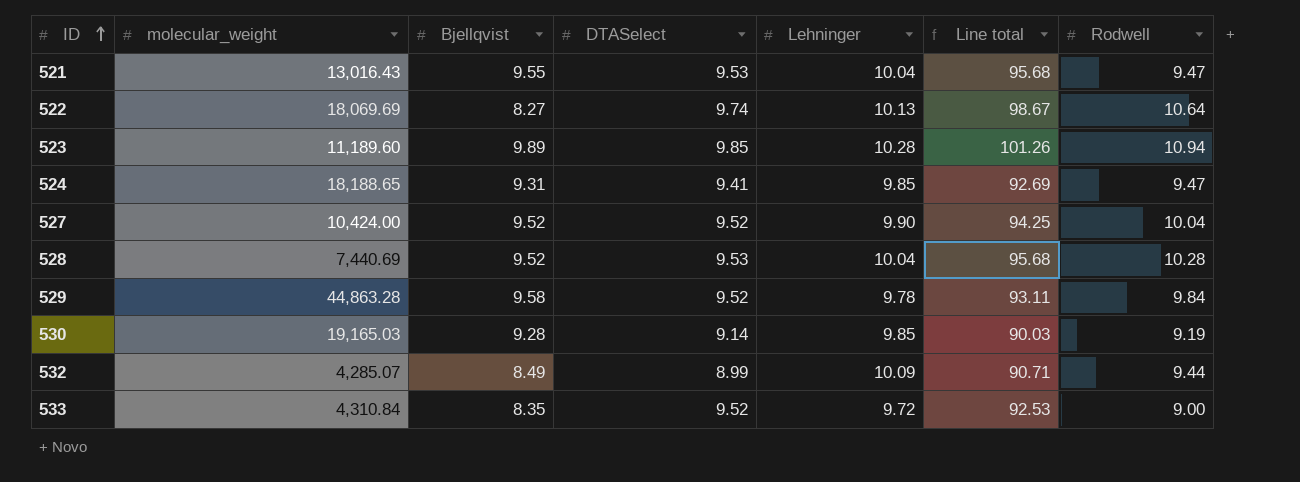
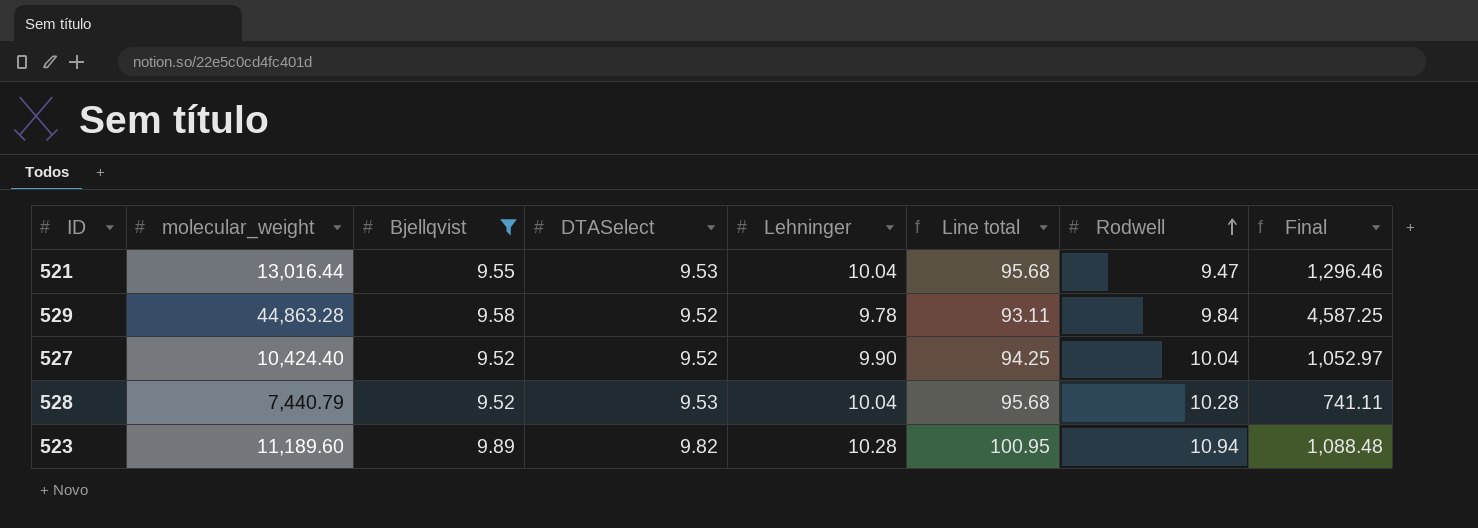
filter: none -> Bjellqvist >= 9.52
row order: ID ascending -> Rodwell ascending
column Final | formula: none -> [molecular_weight] / [Lehninger]
521 | molecular_weight: 13,016.43 -> 13,016.44
527 | molecular_weight: 10,424.00 -> 10,424.40
528 | molecular_weight: 7,440.69 -> 7,440.79
523 | DTASelect: 9.85 -> 9.82
523 | Line total: 101.26 -> 100.95

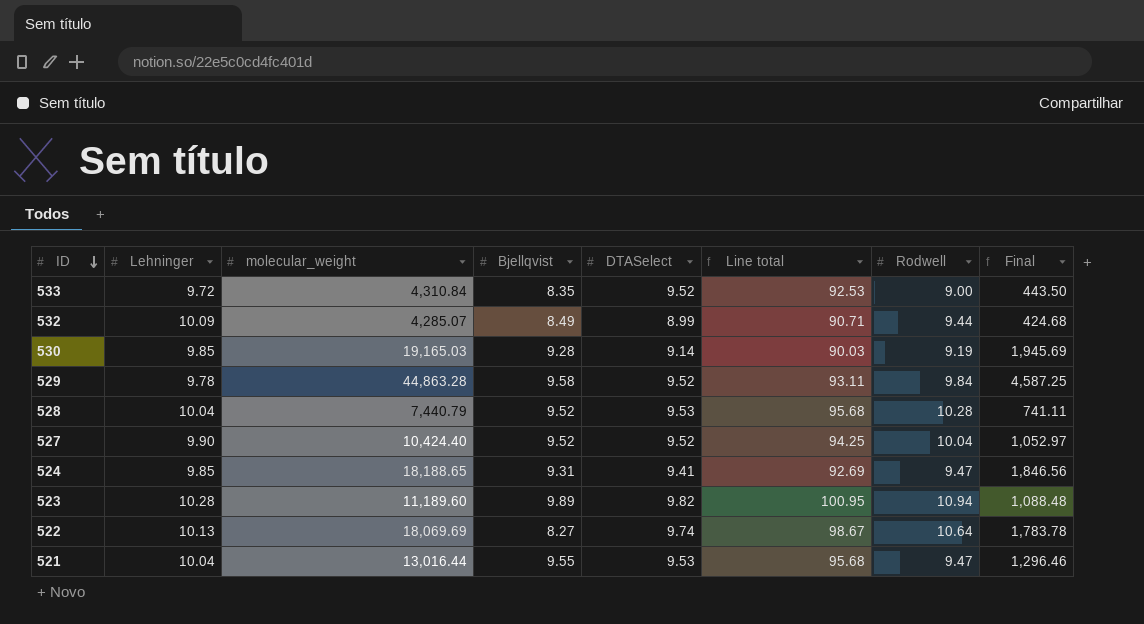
filter: Bjellqvist >= 9.52 -> none
row order: Rodwell ascending -> ID descending
column Lehninger | position: 5 -> 2

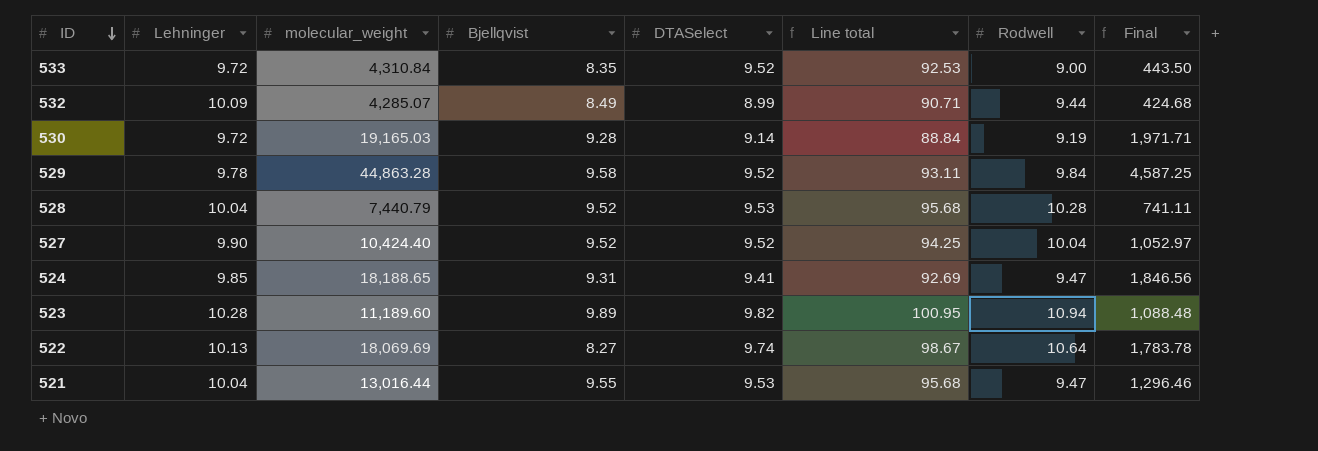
530 | Lehninger: 9.85 -> 9.72
530 | Line total: 90.03 -> 88.84
530 | Final: 1,945.69 -> 1,971.71

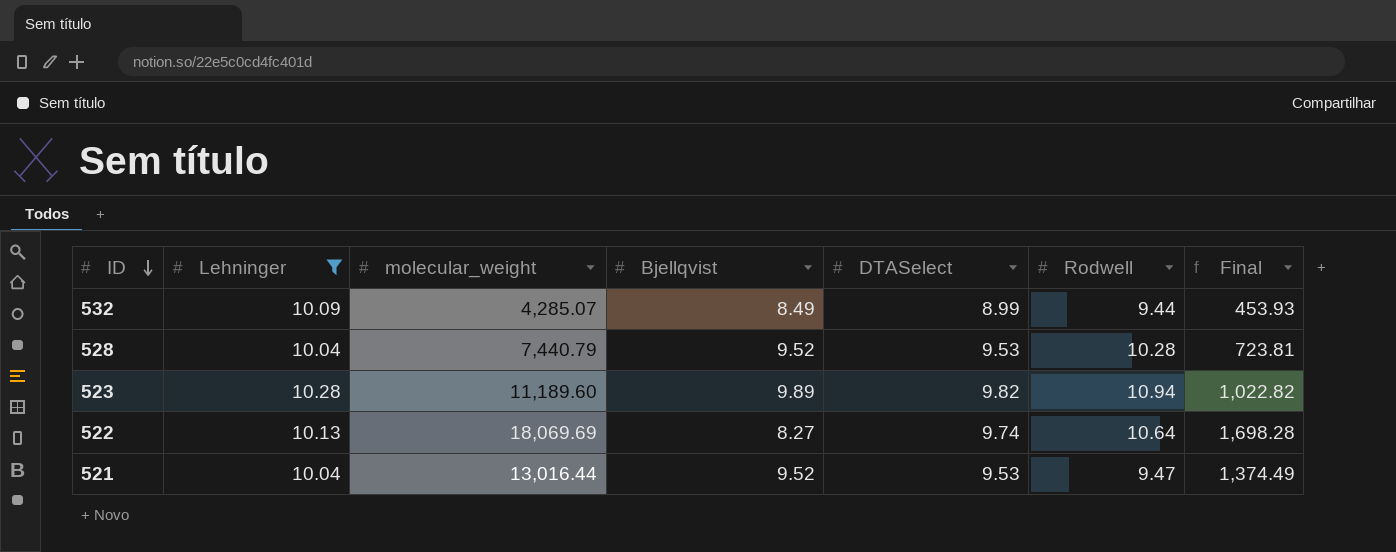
filter: none -> Lehninger >= 10.04
column Line total | formula: [Lehninger] * [DTASelect] -> none
column Final | formula: [molecular_weight] / [Lehninger] -> [molecular_weight] / [Rodwell]
521 | Bjellqvist: 9.55 -> 9.52

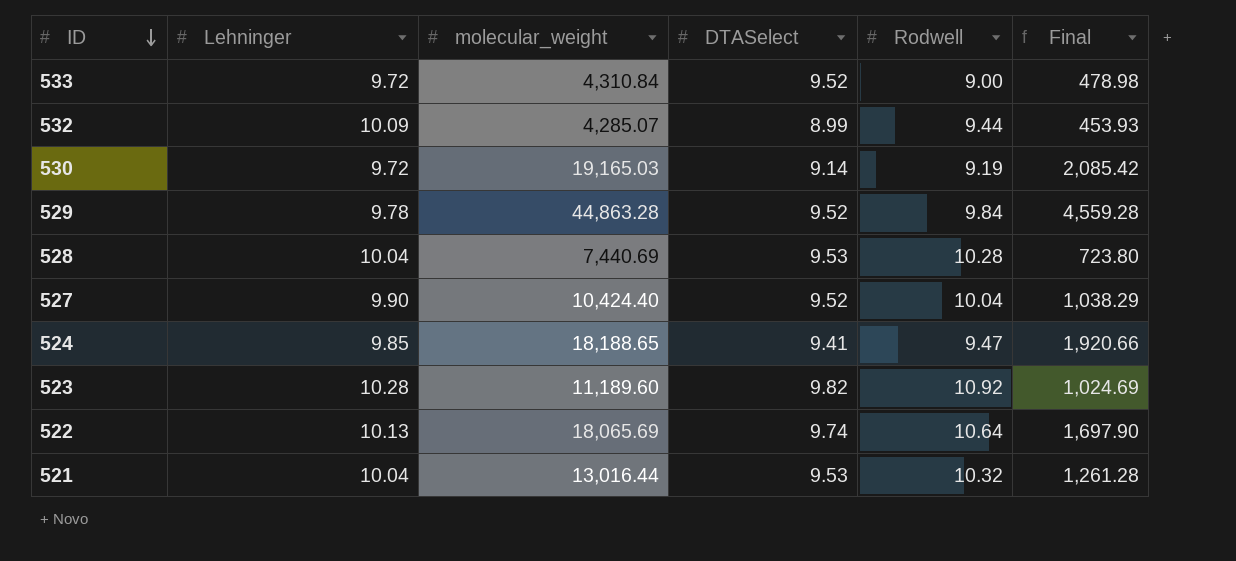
filter: Lehninger >= 10.04 -> none
column Bjellqvist | position: 4 -> none
528 | molecular_weight: 7,440.79 -> 7,440.69
528 | Final: 723.81 -> 723.80
523 | Rodwell: 10.94 -> 10.92
523 | Final: 1,022.82 -> 1,024.69
522 | molecular_weight: 18,069.69 -> 18,065.69
522 | Final: 1,698.28 -> 1,697.90
521 | Rodwell: 9.47 -> 10.32
521 | Final: 1,374.49 -> 1,261.28

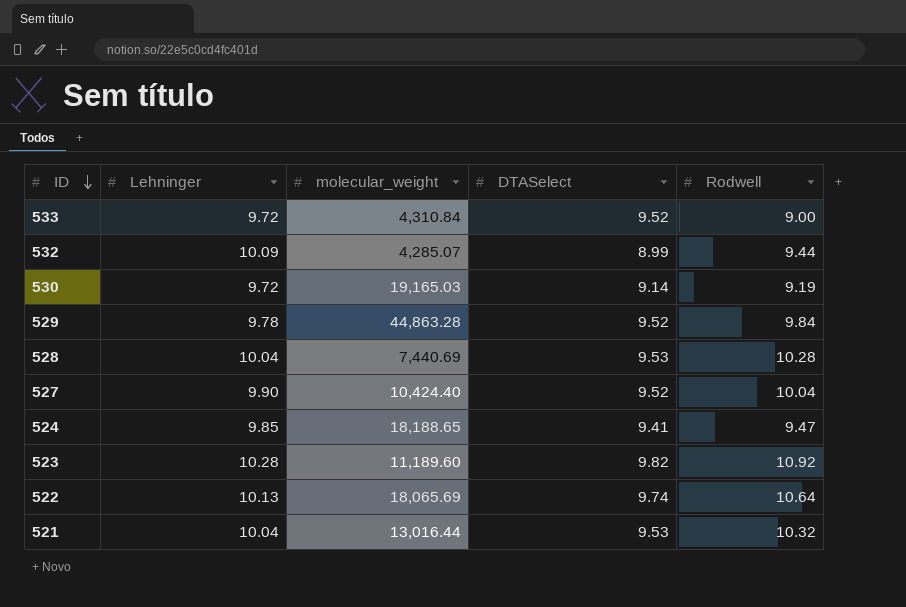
column Final | formula: [molecular_weight] / [Rodwell] -> none

